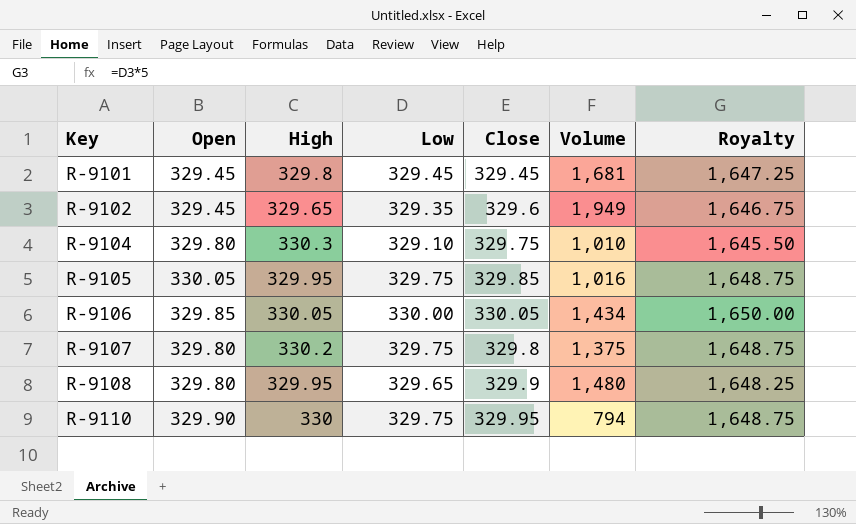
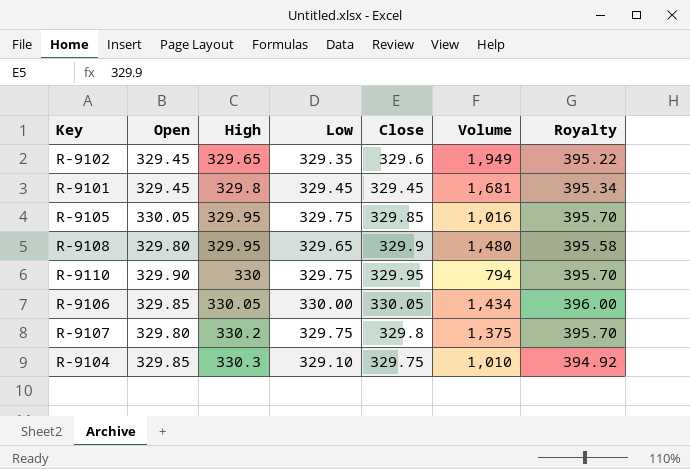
row order: Key ascending -> High ascending
column Royalty | formula: [Low] * 5 -> [Low] * 1.2
R-9104 | Open: 329.80 -> 329.85

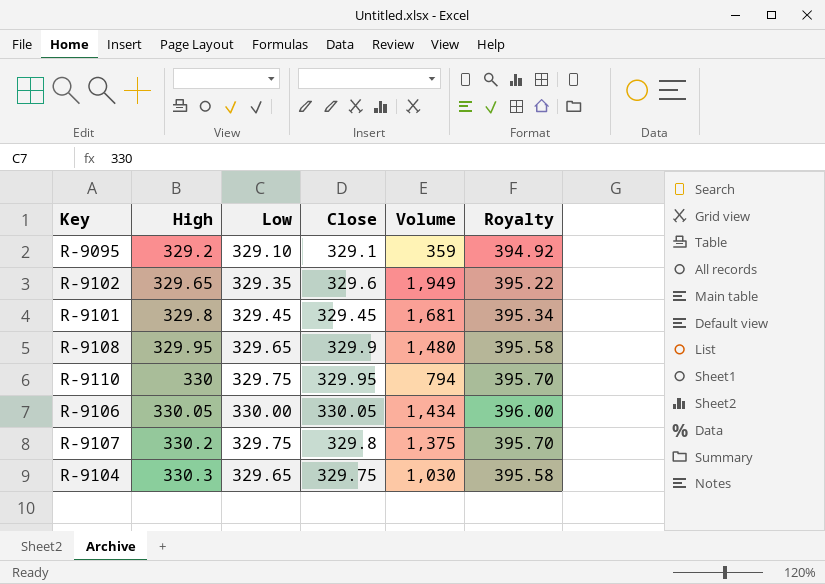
column Open | position: 2 -> none
row R-9105: 330.05 | 329.95 | 329.75 | 329.85 | 1,016 | 395.70 -> none
row R-9095: none -> 329.2 | 329.10 | 329.1 | 359 | 394.92
R-9104 | Low: 329.10 -> 329.65
R-9104 | Volume: 1,010 -> 1,030
R-9104 | Royalty: 394.92 -> 395.58

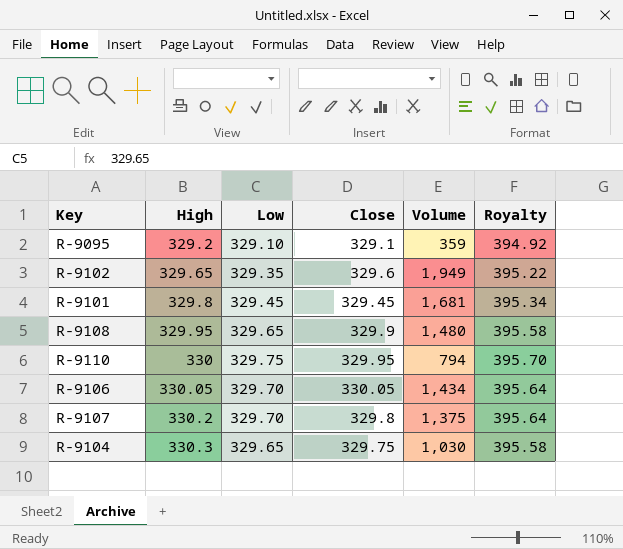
R-9106 | Low: 330.00 -> 329.70
R-9106 | Royalty: 396.00 -> 395.64
R-9107 | Low: 329.75 -> 329.70
R-9107 | Royalty: 395.70 -> 395.64

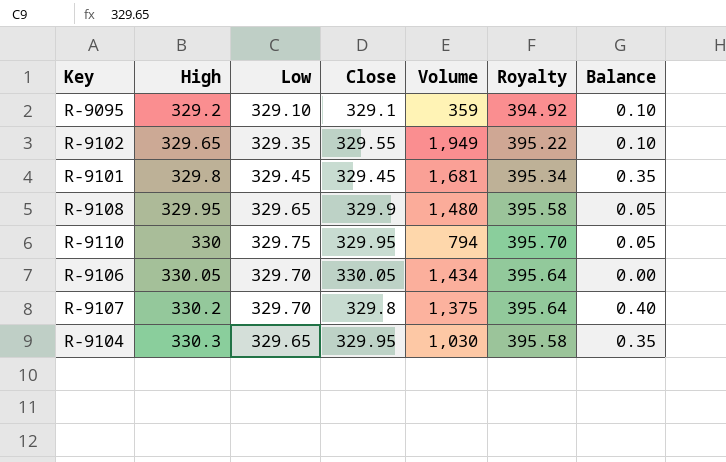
column Balance | formula: none -> [High] - [Close]
R-9102 | Close: 329.6 -> 329.55
R-9104 | Close: 329.75 -> 329.95

